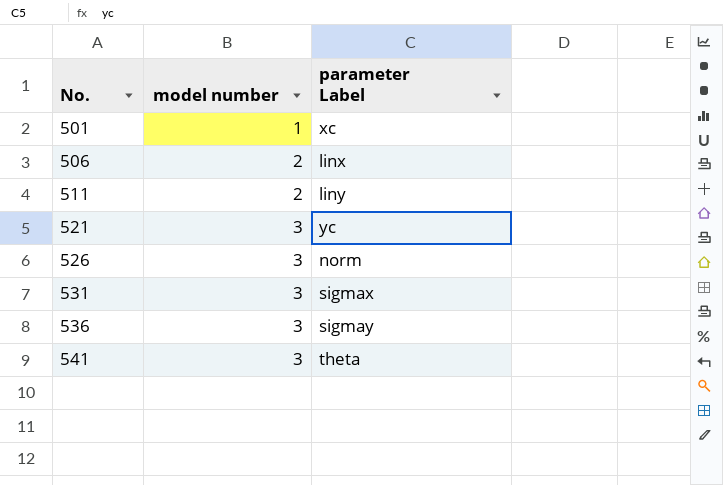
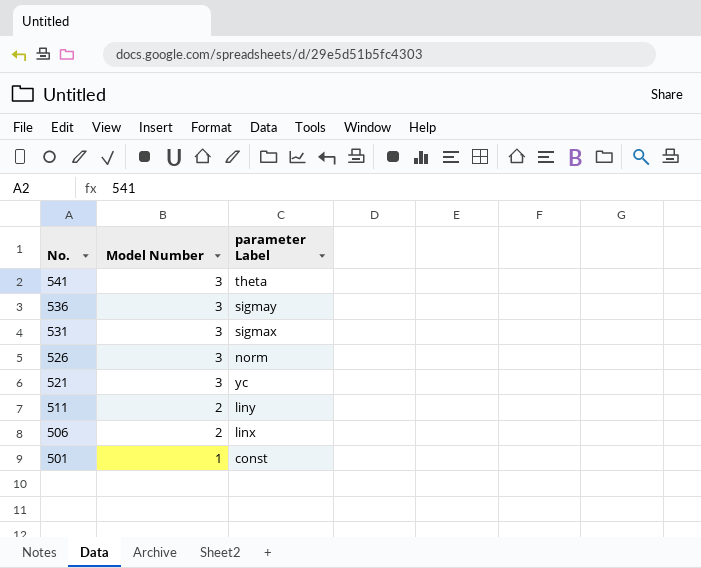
row order: No. ascending -> No. descending
column name: model number -> Model Number
501 | parameter Label: xc -> const

